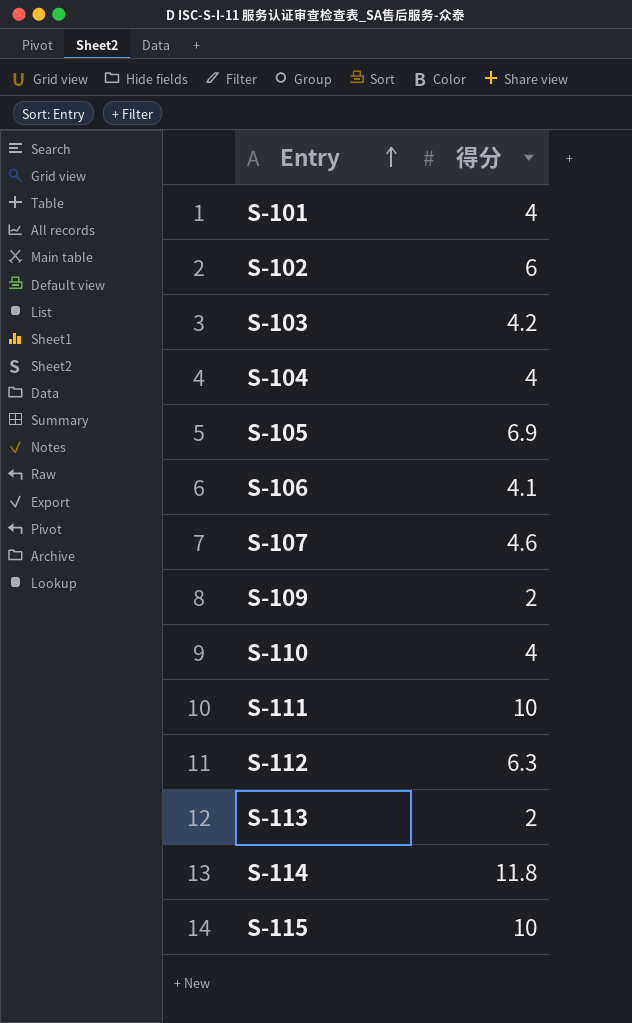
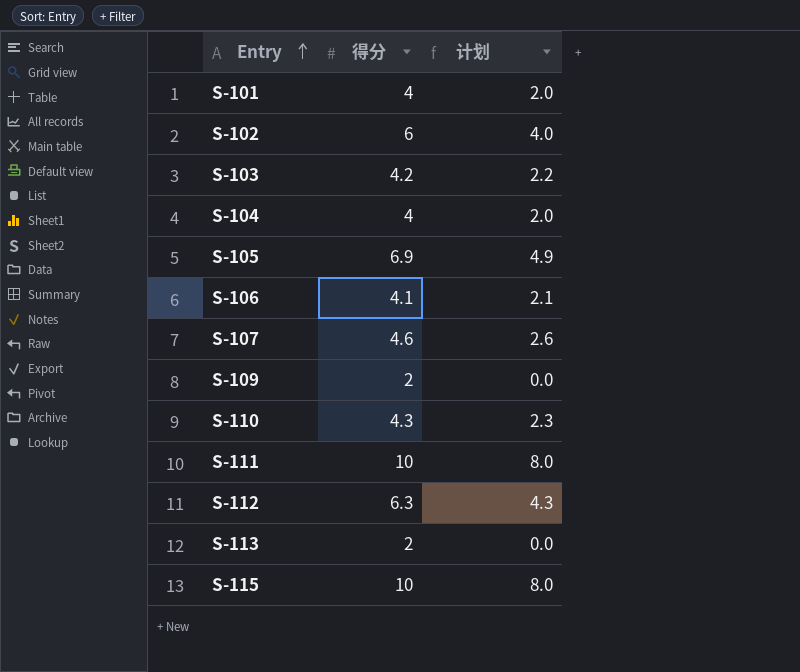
column 计划 | formula: none -> [得分] - 2
row S-114: 11.8 -> none
S-110 | 得分: 4 -> 4.3

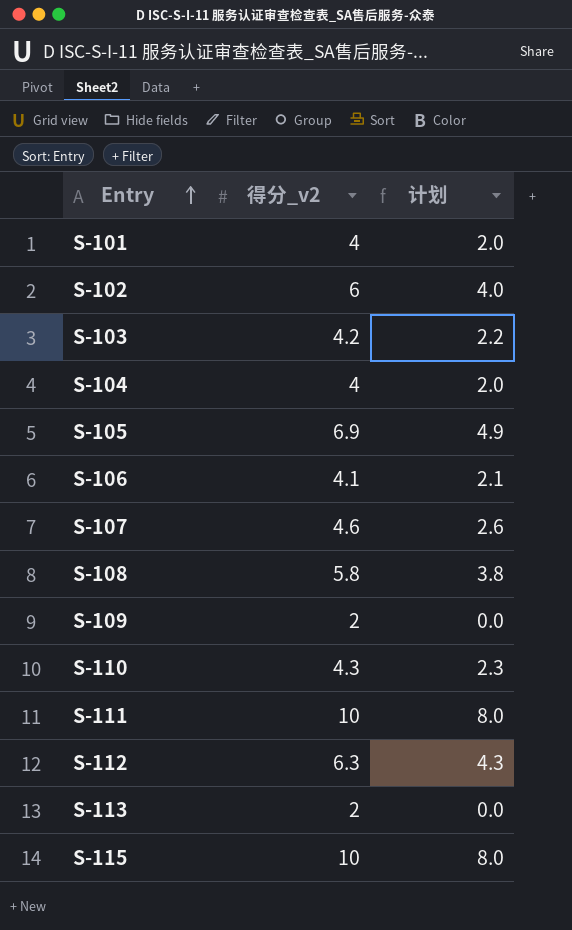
column name: 得分 -> 得分_v2
row S-108: none -> 5.8 | 3.8

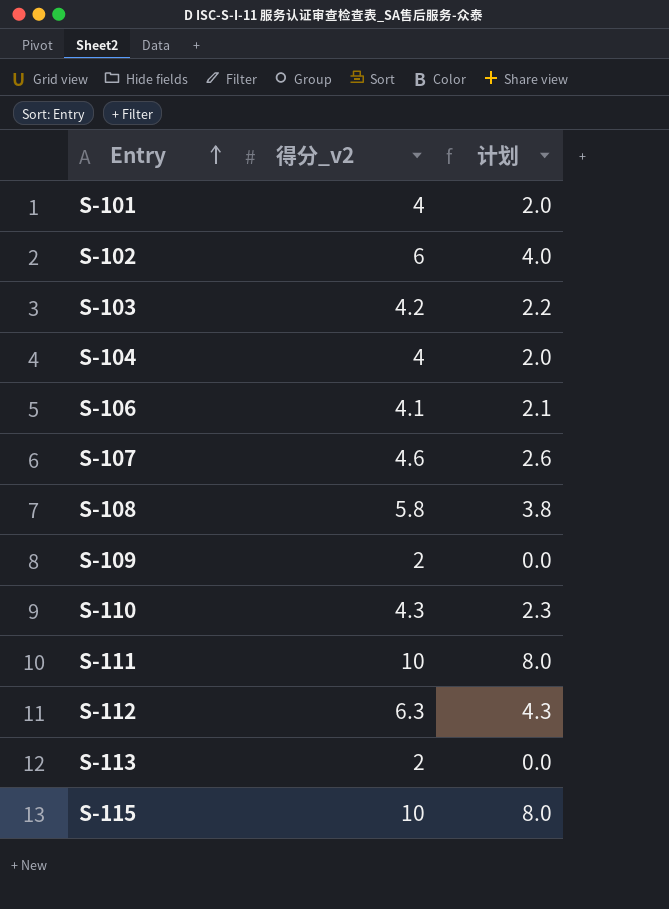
row S-105: 6.9 | 4.9 -> none

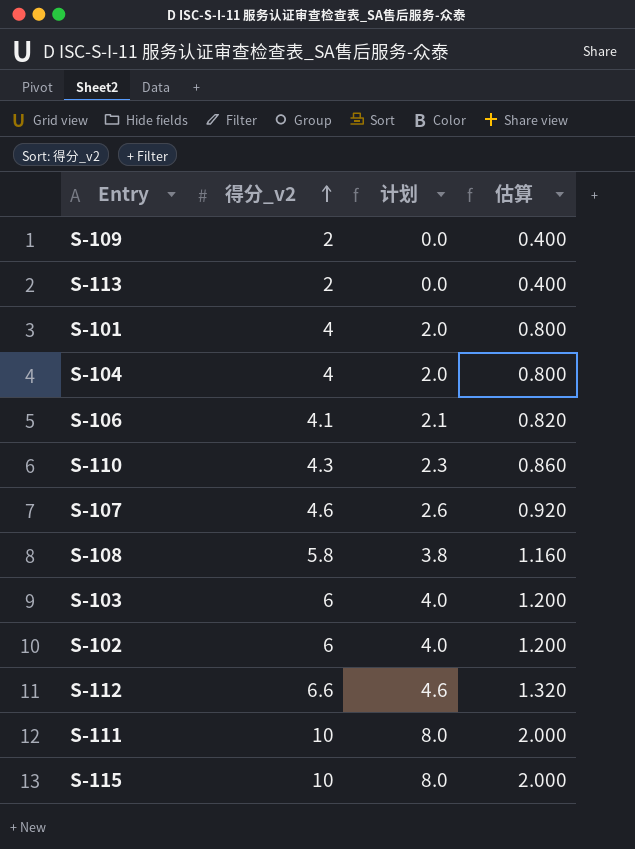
row order: Entry ascending -> 得分_v2 ascending
column 估算 | formula: none -> [得分_v2] * 0.2
S-103 | 得分_v2: 4.2 -> 6
S-103 | 计划: 2.2 -> 4.0
S-112 | 得分_v2: 6.3 -> 6.6
S-112 | 计划: 4.3 -> 4.6

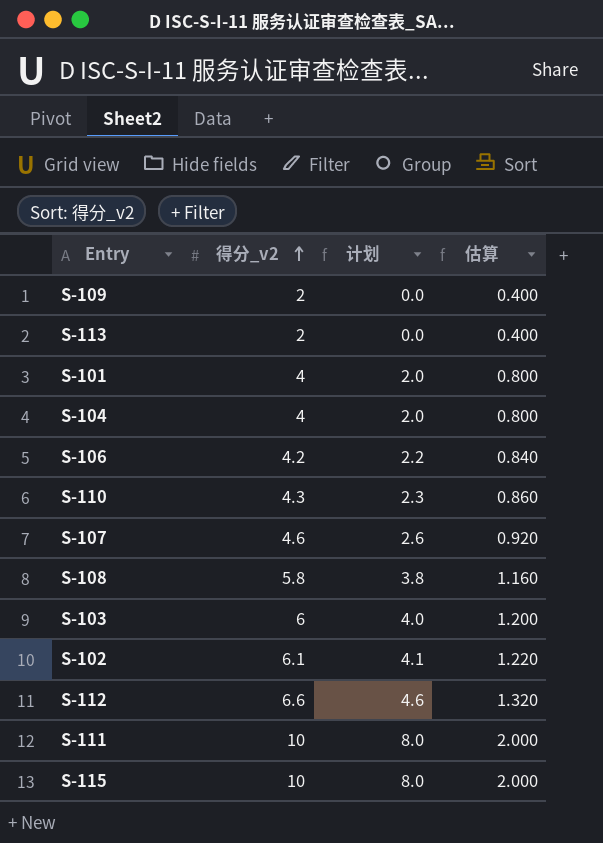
S-106 | 得分_v2: 4.1 -> 4.2
S-106 | 计划: 2.1 -> 2.2
S-106 | 估算: 0.820 -> 0.840
S-102 | 得分_v2: 6 -> 6.1
S-102 | 计划: 4.0 -> 4.1
S-102 | 估算: 1.200 -> 1.220

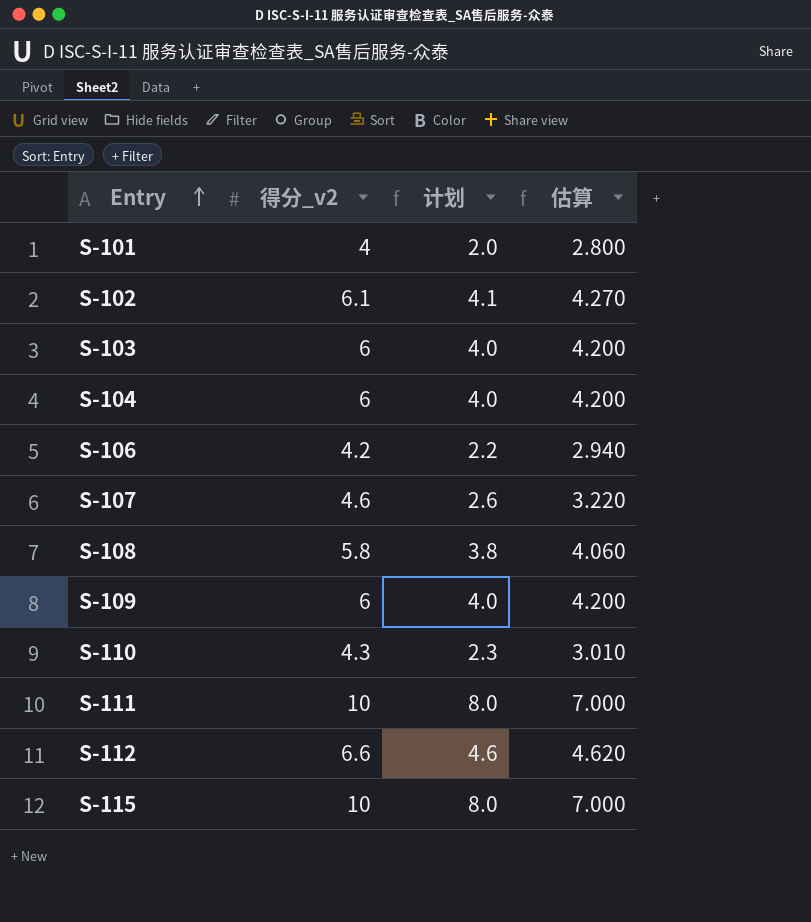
row order: 得分_v2 ascending -> Entry ascending
column 估算 | formula: [得分_v2] * 0.2 -> [得分_v2] * 0.7
row S-113: 2 | 0.0 | 0.400 -> none
S-104 | 得分_v2: 4 -> 6
S-104 | 计划: 2.0 -> 4.0
S-109 | 得分_v2: 2 -> 6
S-109 | 计划: 0.0 -> 4.0

